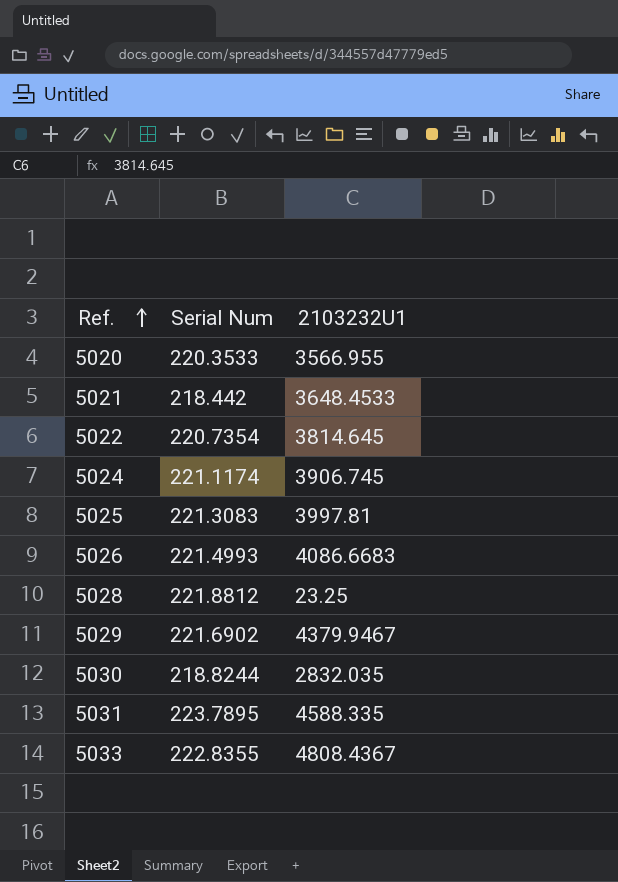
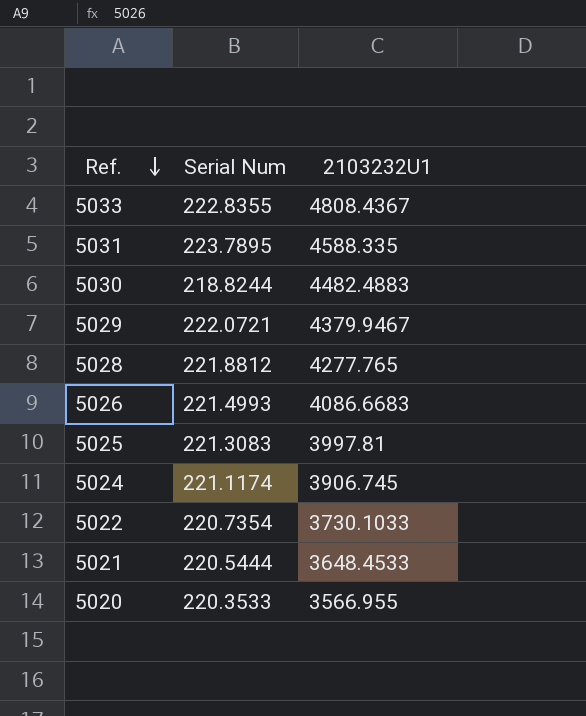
row order: Ref. ascending -> Ref. descending
5030 | 2103232U1: 2832.035 -> 4482.4883
5029 | Serial Num: 221.6902 -> 222.0721
5028 | 2103232U1: 23.25 -> 4277.765
5022 | 2103232U1: 3814.645 -> 3730.1033
5021 | Serial Num: 218.442 -> 220.5444

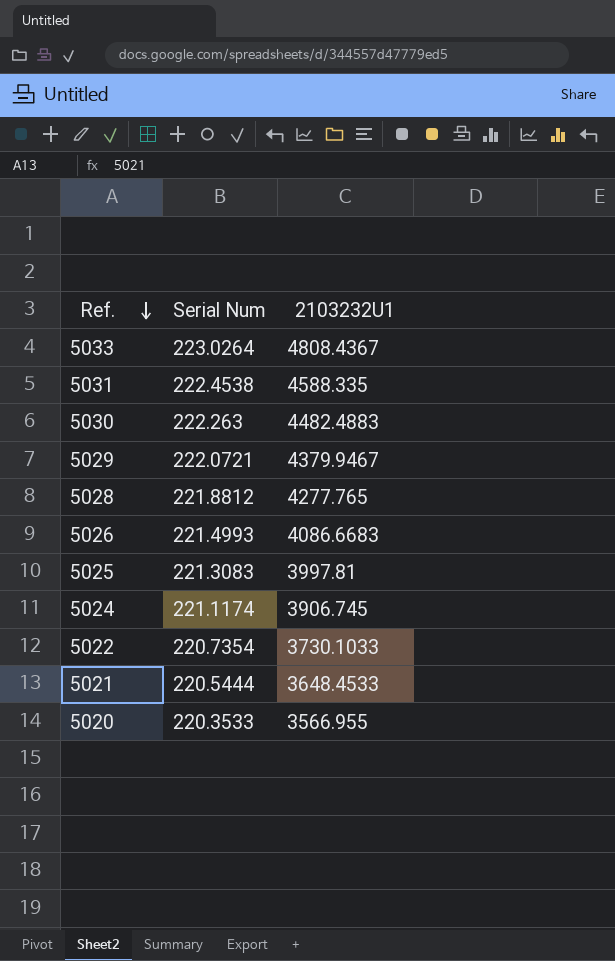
5033 | Serial Num: 222.8355 -> 223.0264
5031 | Serial Num: 223.7895 -> 222.4538
5030 | Serial Num: 218.8244 -> 222.263

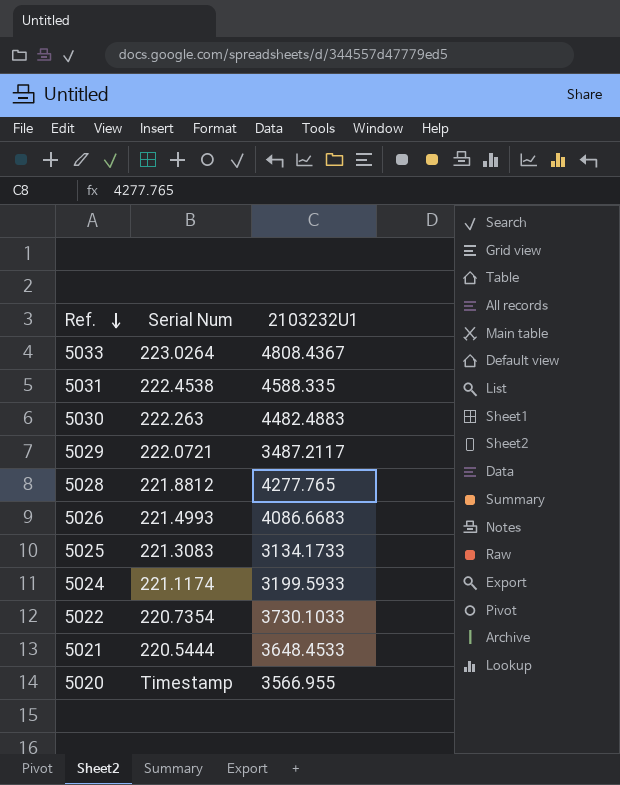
5029 | 2103232U1: 4379.9467 -> 3487.2117
5025 | 2103232U1: 3997.81 -> 3134.1733
5024 | 2103232U1: 3906.745 -> 3199.5933
5020 | Serial Num: 220.3533 -> Timestamp

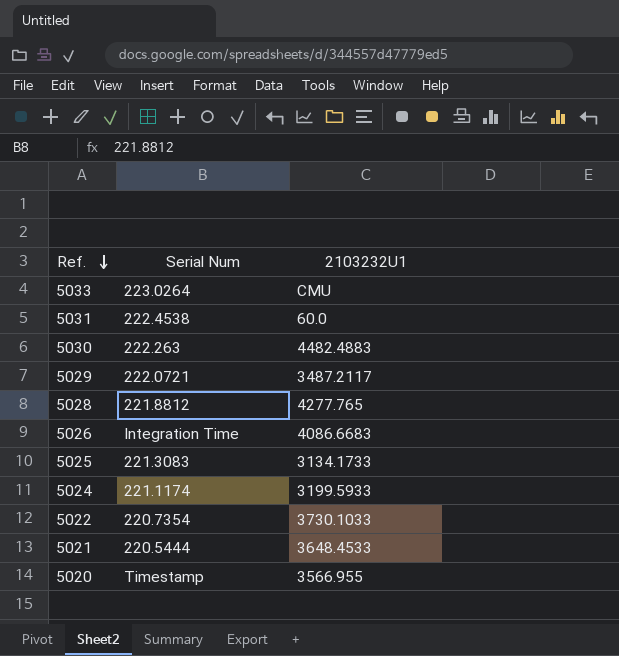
5033 | 2103232U1: 4808.4367 -> CMU
5031 | 2103232U1: 4588.335 -> 60.0
5026 | Serial Num: 221.4993 -> Integration Time

